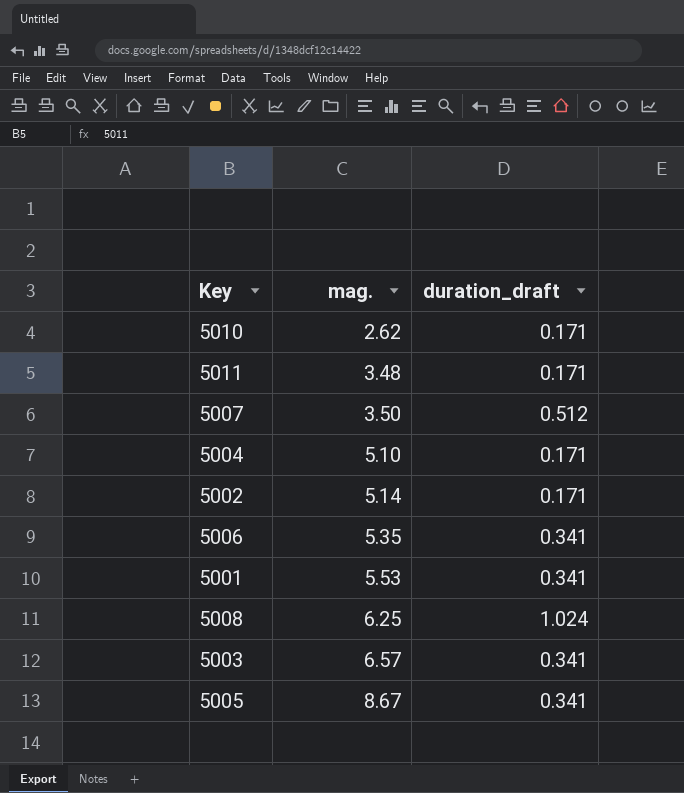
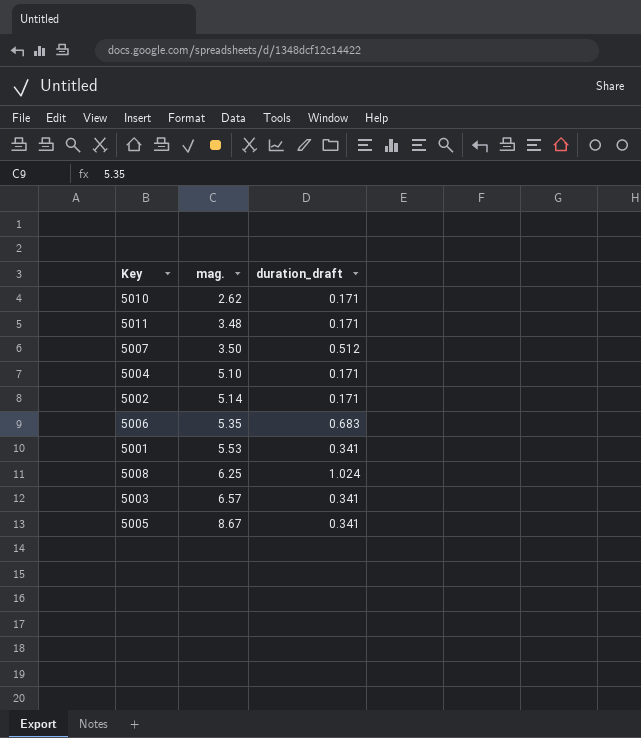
5006 | duration_draft: 0.341 -> 0.683

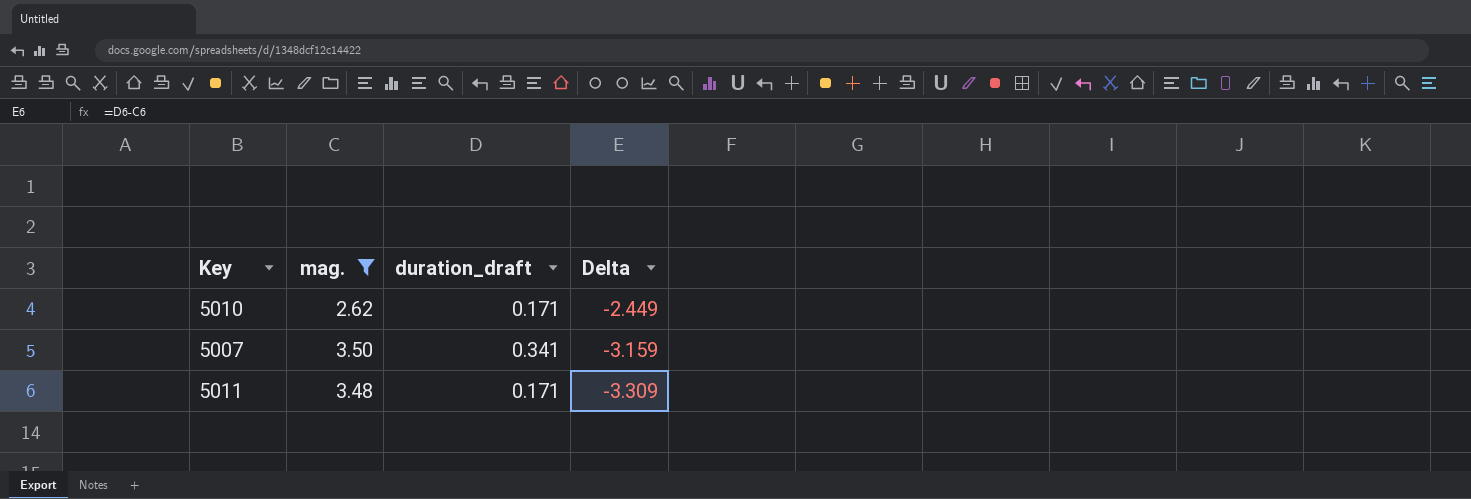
filter: none -> mag. <= 3.50
row order: mag. ascending -> Delta descending
column Delta | formula: none -> [duration_draft] - [mag.]
5007 | duration_draft: 0.512 -> 0.341

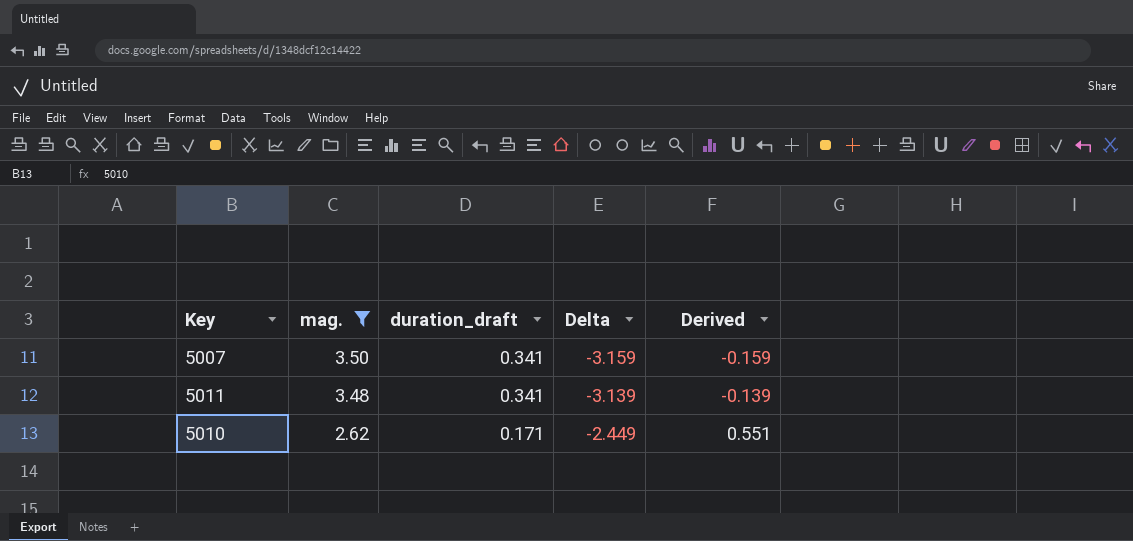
row order: Delta descending -> mag. descending
column Derived | formula: none -> [Delta] + 3
5011 | duration_draft: 0.171 -> 0.341
5011 | Delta: -3.309 -> -3.139

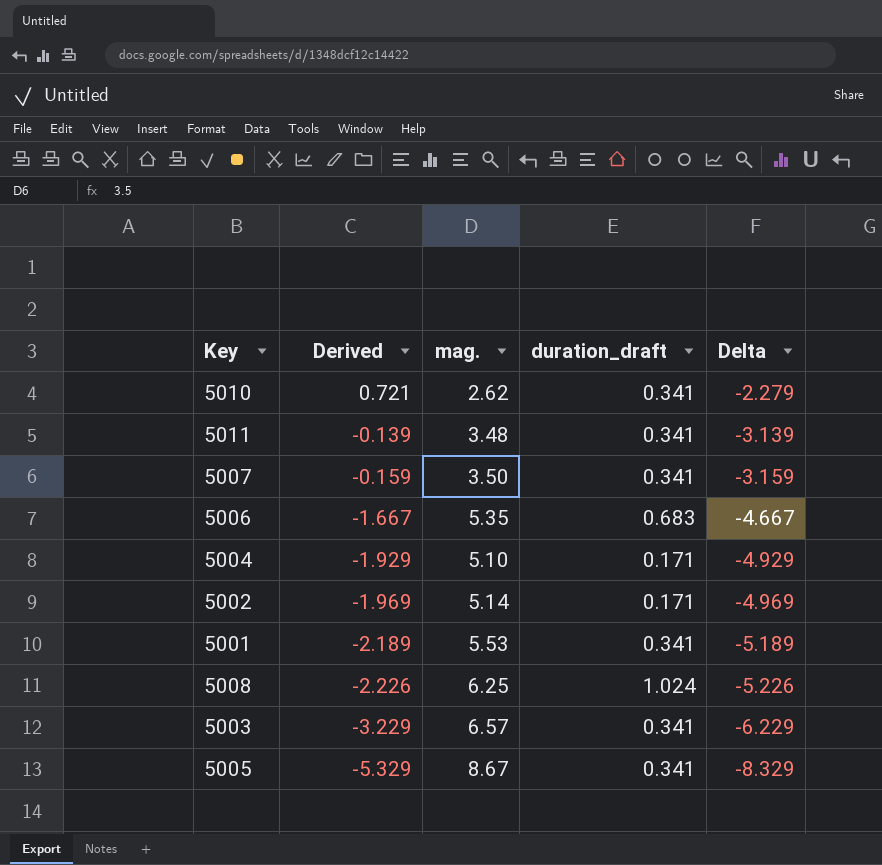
filter: mag. <= 3.50 -> none
row order: mag. descending -> Derived descending
column Derived | position: 5 -> 2
5010 | Derived: 0.551 -> 0.721
5010 | duration_draft: 0.171 -> 0.341
5010 | Delta: -2.449 -> -2.279

